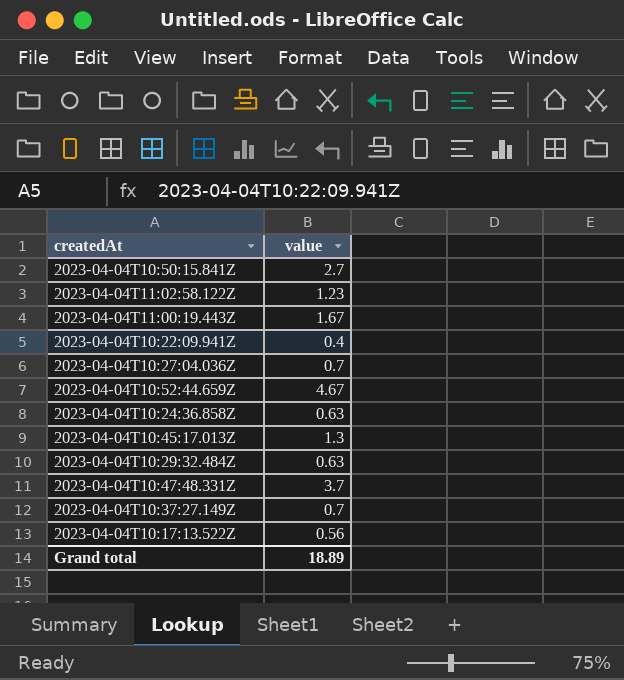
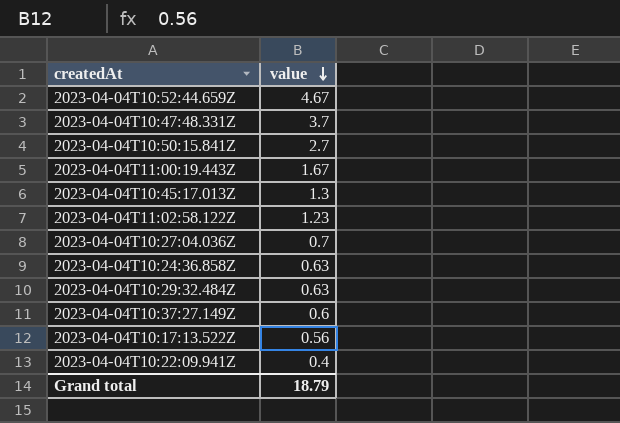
row order: none -> value descending
2023-04-04T10:37:27.149Z | value: 0.7 -> 0.6
Grand total | value: 18.89 -> 18.79

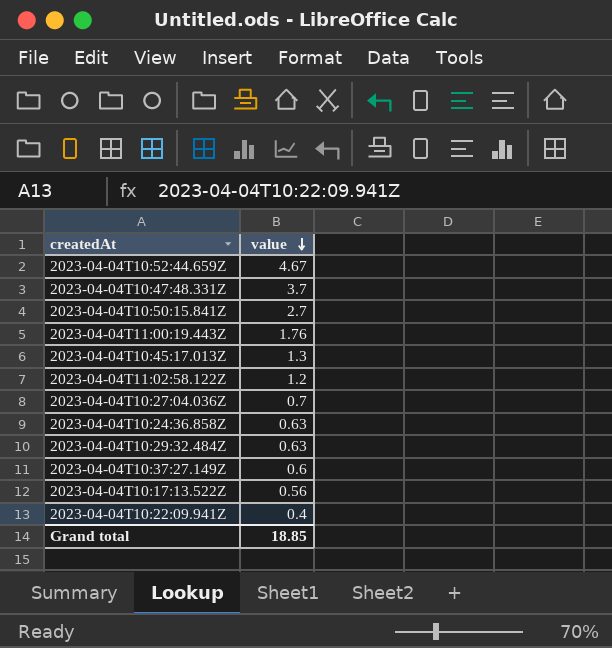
2023-04-04T11:00:19.443Z | value: 1.67 -> 1.76
2023-04-04T11:02:58.122Z | value: 1.23 -> 1.2
Grand total | value: 18.79 -> 18.85

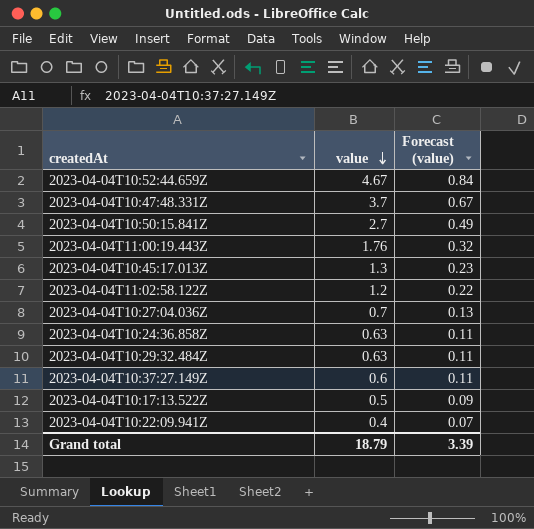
column Forecast (value) | formula: none -> [value] * 0.18
2023-04-04T10:17:13.522Z | value: 0.56 -> 0.5
Grand total | value: 18.85 -> 18.79

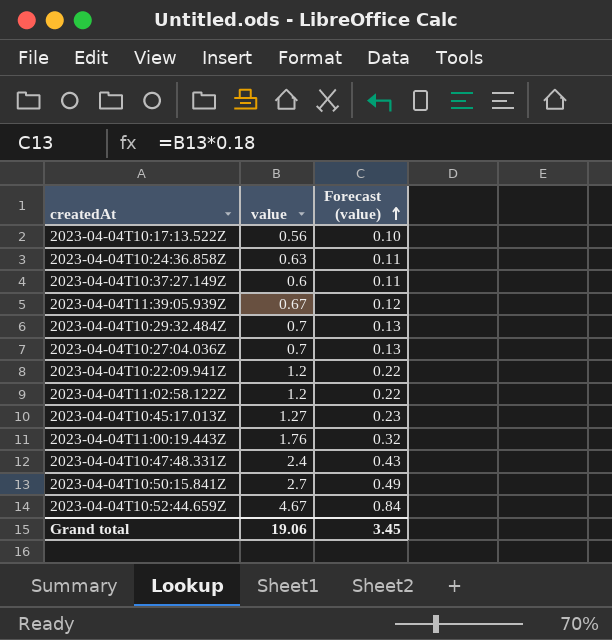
row order: value descending -> Forecast (value) ascending
2023-04-04T10:17:13.522Z | value: 0.5 -> 0.56
2023-04-04T10:17:13.522Z | Forecast (value): 0.09 -> 0.10
row 2023-04-04T11:39:05.939Z: none -> 0.67 | 0.12
2023-04-04T10:29:32.484Z | value: 0.63 -> 0.7
2023-04-04T10:29:32.484Z | Forecast (value): 0.11 -> 0.13
2023-04-04T10:22:09.941Z | value: 0.4 -> 1.2
2023-04-04T10:22:09.941Z | Forecast (value): 0.07 -> 0.22
2023-04-04T10:45:17.013Z | value: 1.3 -> 1.27
2023-04-04T10:47:48.331Z | value: 3.7 -> 2.4
2023-04-04T10:47:48.331Z | Forecast (value): 0.67 -> 0.43
Grand total | value: 18.79 -> 19.06
Grand total | Forecast (value): 3.39 -> 3.45

